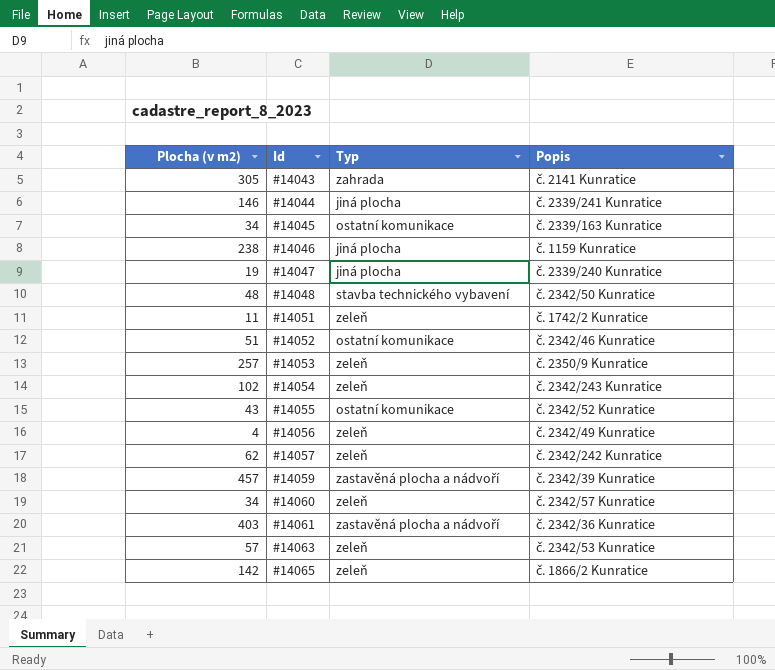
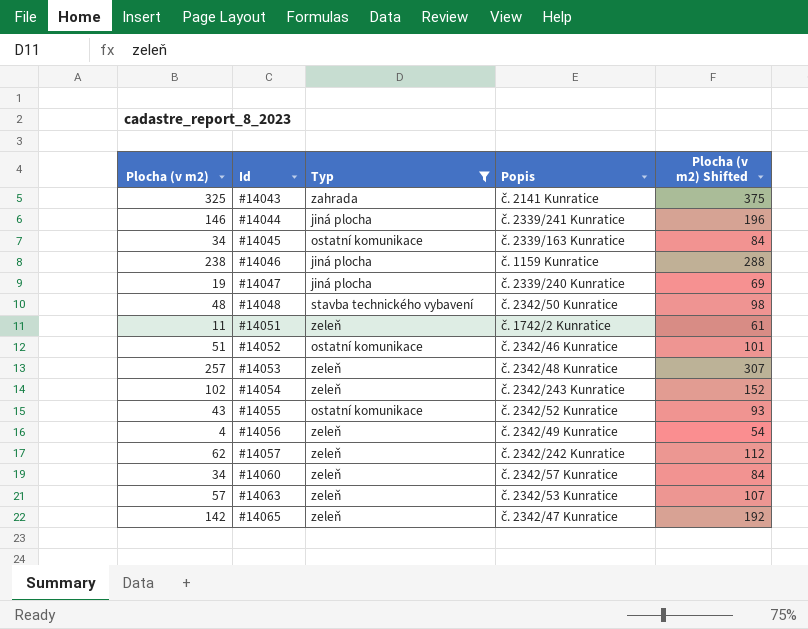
filter: none -> Typ != zastavěná plocha a nádvoří
column Plocha (v m2) Shifted | formula: none -> [Plocha (v m2)] + 50
#14043 | Plocha (v m2): 305 -> 325
#14053 | Popis: č. 2350/9 Kunratice -> č. 2342/48 Kunratice
#14065 | Popis: č. 1866/2 Kunratice -> č. 2342/47 Kunratice

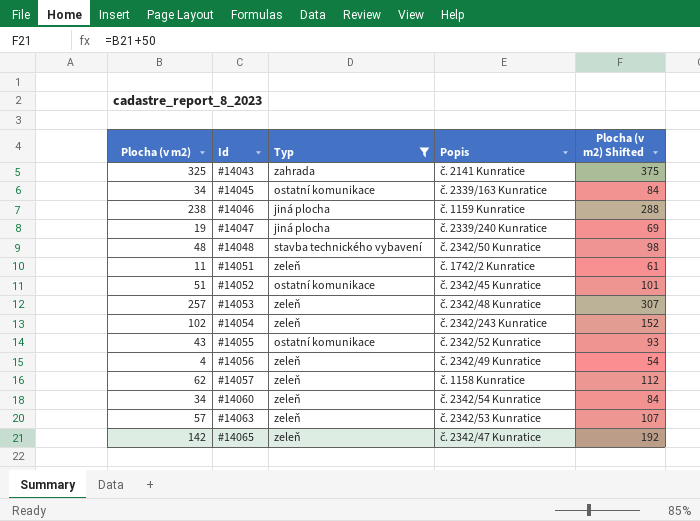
row #14044: 146 | jiná plocha | č. 2339/241 Kunratice | 196 -> none
#14052 | Popis: č. 2342/46 Kunratice -> č. 2342/45 Kunratice
#14057 | Popis: č. 2342/242 Kunratice -> č. 1158 Kunratice
#14060 | Popis: č. 2342/57 Kunratice -> č. 2342/54 Kunratice

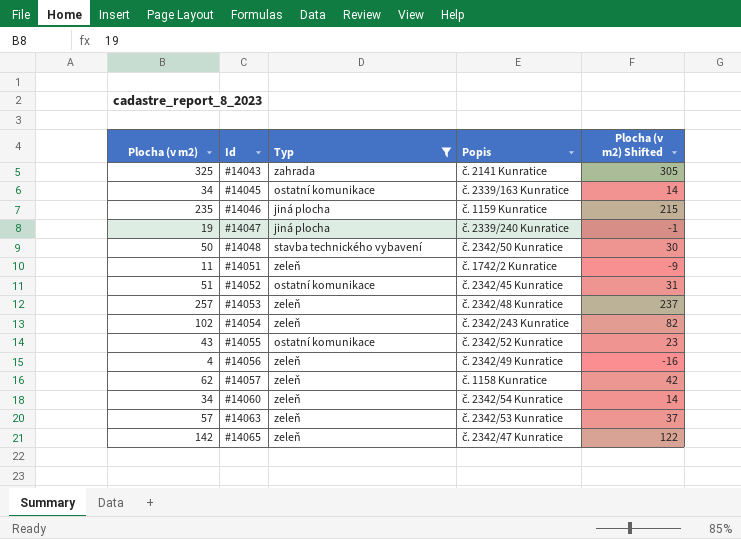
column Plocha (v m2) Shifted | formula: [Plocha (v m2)] + 50 -> [Plocha (v m2)] - 20
#14046 | Plocha (v m2): 238 -> 235
#14048 | Plocha (v m2): 48 -> 50

